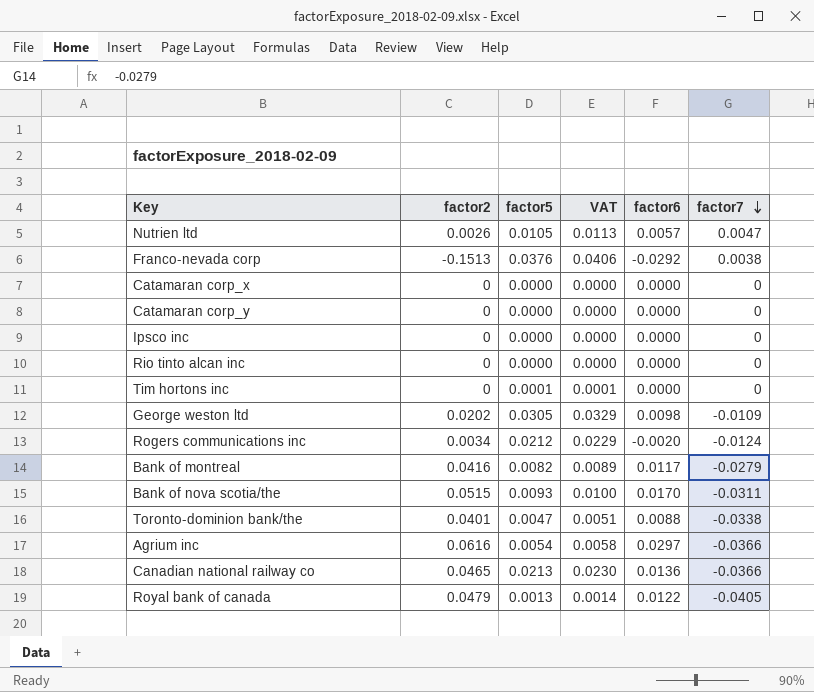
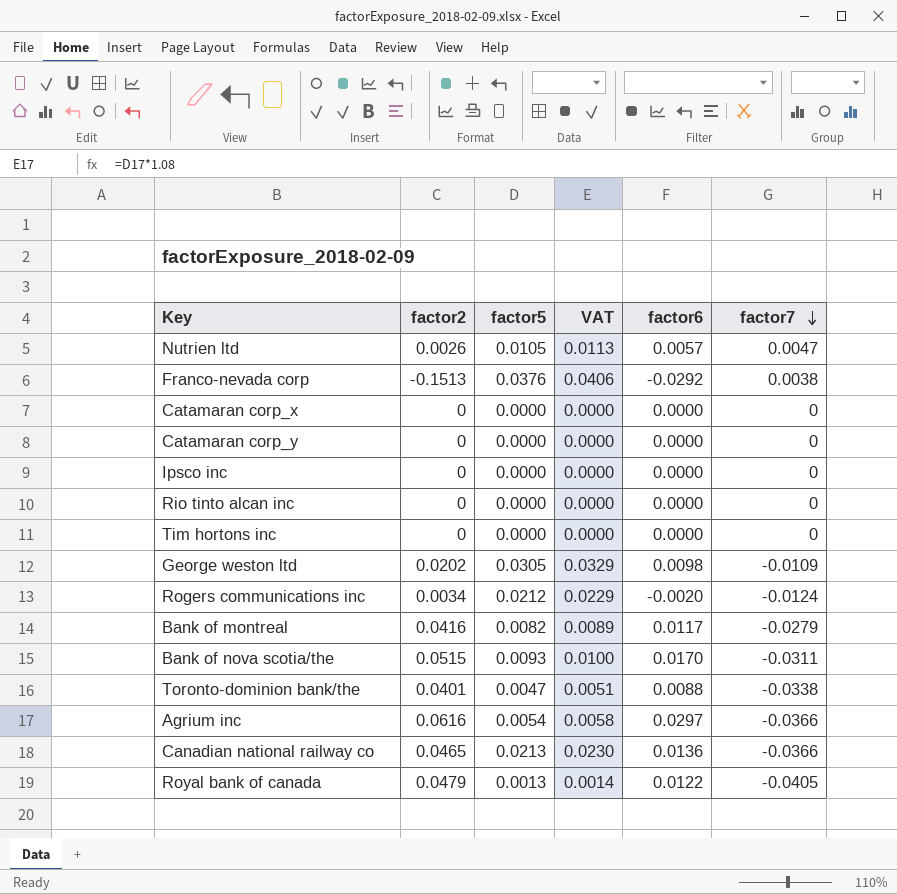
Tim hortons inc | factor5: 0.0001 -> 0.0000
Tim hortons inc | VAT: 0.0001 -> 0.0000

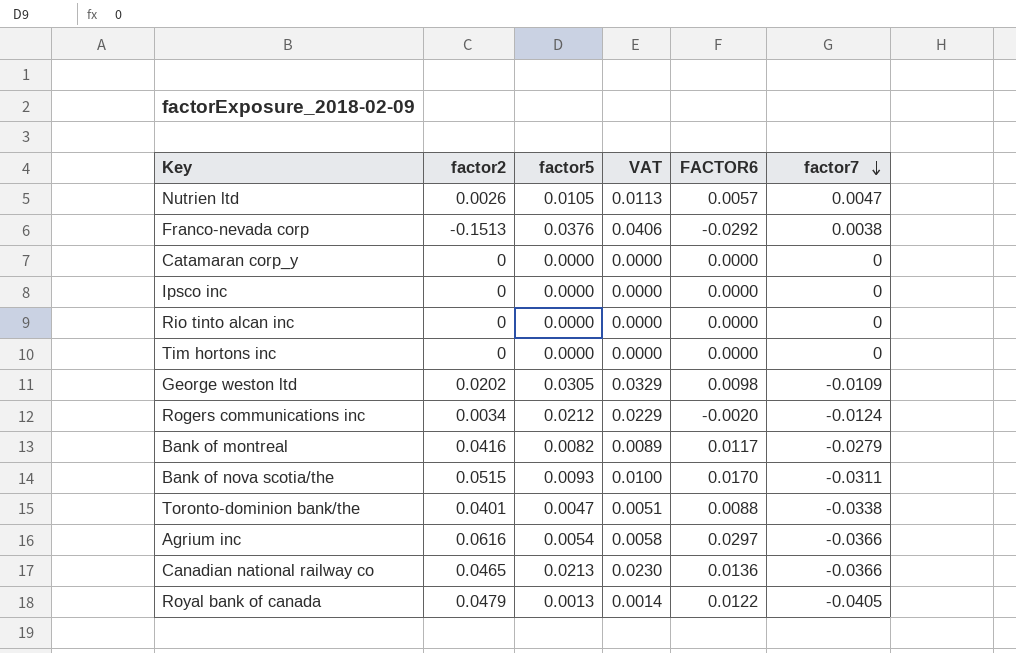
column name: factor6 -> FACTOR6
row Catamaran corp_x: 0 | 0.0000 | 0.0000 | 0.0000 | 0 -> none

